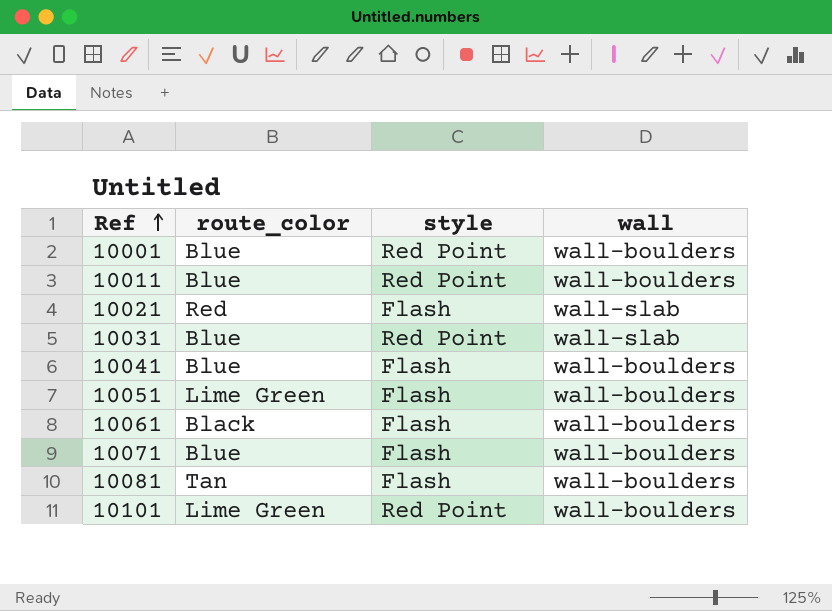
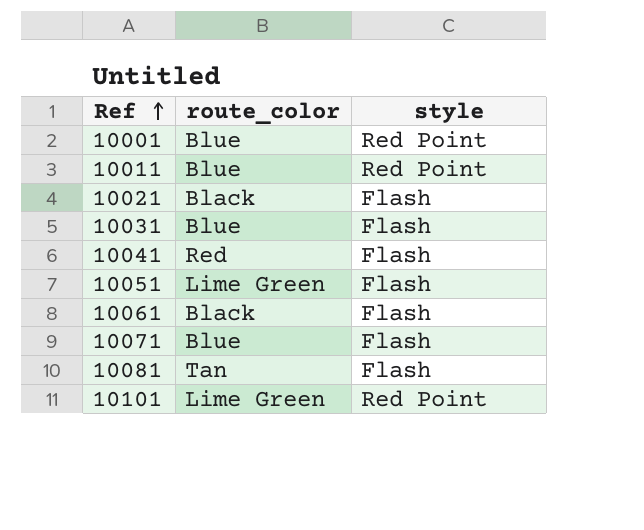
column wall | position: 4 -> none
10021 | route_color: Red -> Black
10031 | style: Red Point -> Flash
10041 | route_color: Blue -> Red

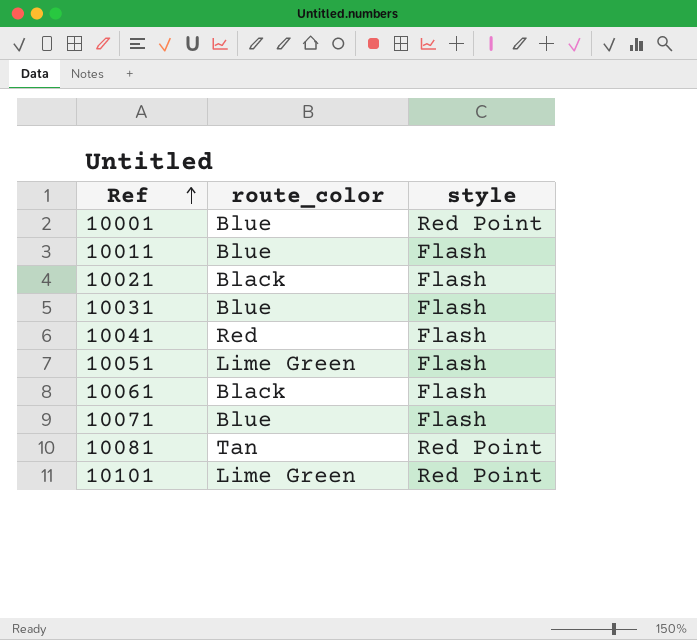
10011 | style: Red Point -> Flash
10081 | style: Flash -> Red Point

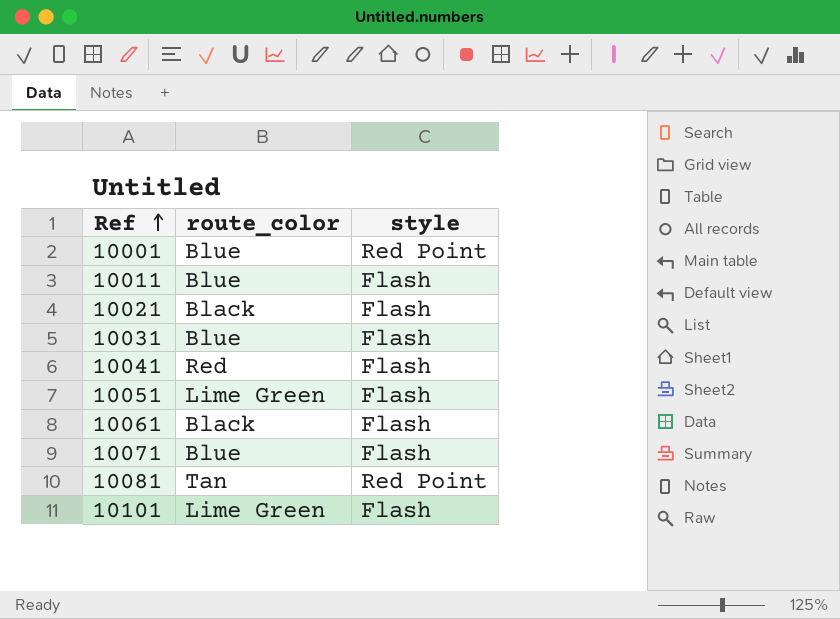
10101 | style: Red Point -> Flash

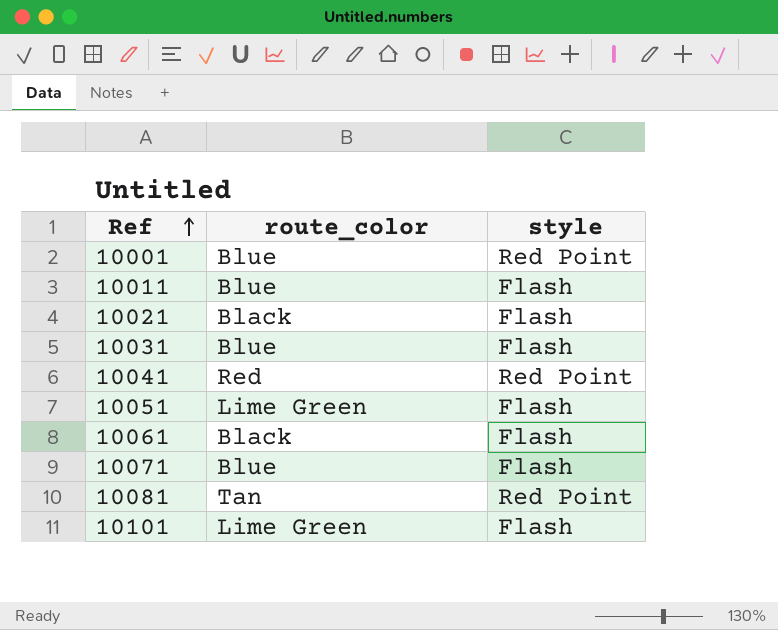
10041 | style: Flash -> Red Point

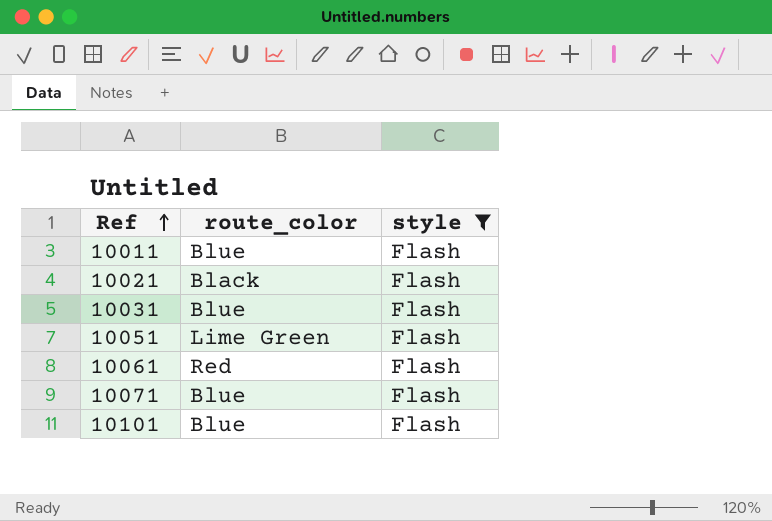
filter: none -> style = Flash
10061 | route_color: Black -> Red
10101 | route_color: Lime Green -> Blue

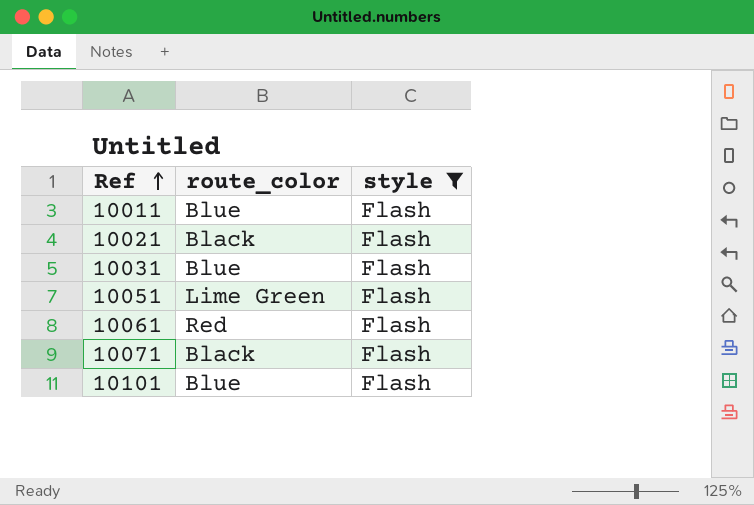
10071 | route_color: Blue -> Black

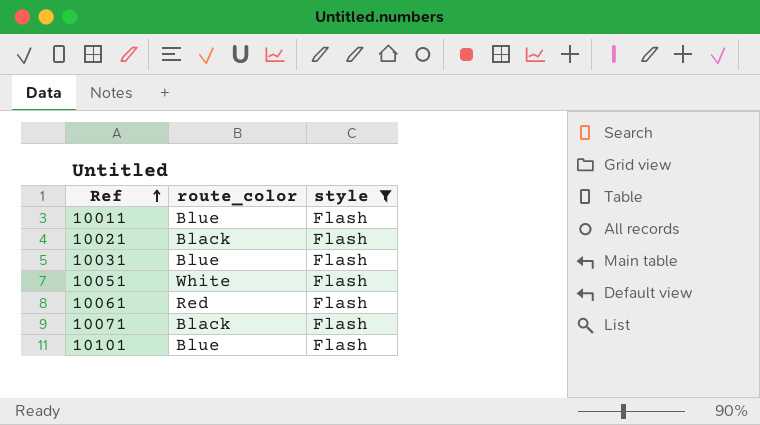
10051 | route_color: Lime Green -> White

